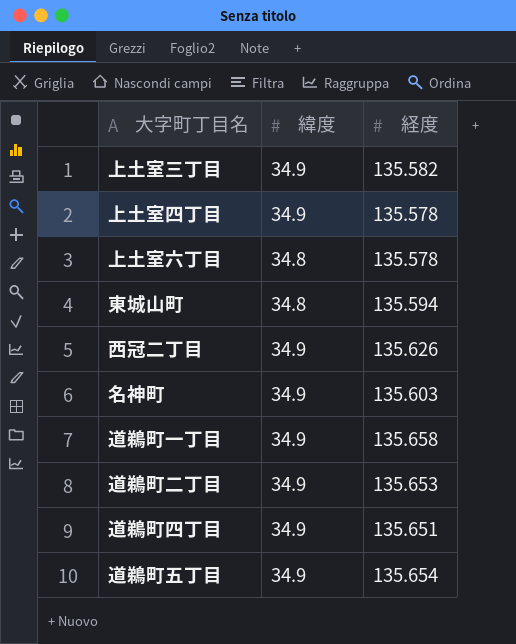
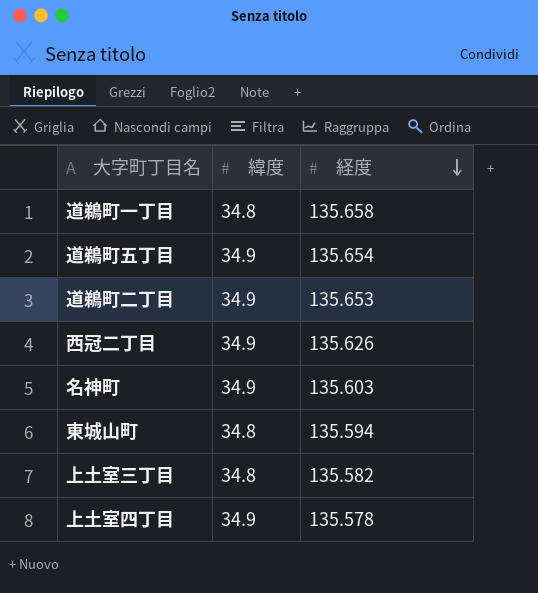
row order: none -> 経度 descending
row 上土室六丁目: 34.8 | 135.578 -> none
row 道鵜町四丁目: 34.9 | 135.651 -> none
道鵜町一丁目 | 緯度: 34.9 -> 34.8
上土室三丁目 | 緯度: 34.9 -> 34.8

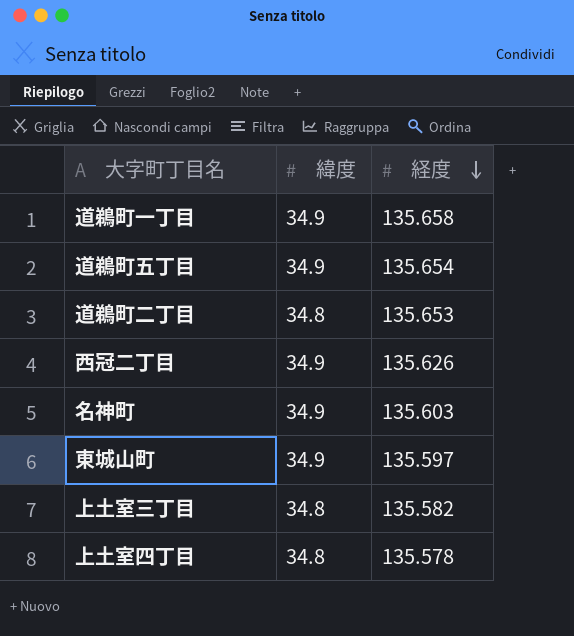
道鵜町一丁目 | 緯度: 34.8 -> 34.9
道鵜町二丁目 | 緯度: 34.9 -> 34.8
東城山町 | 緯度: 34.8 -> 34.9
東城山町 | 経度: 135.594 -> 135.597
上土室四丁目 | 緯度: 34.9 -> 34.8

